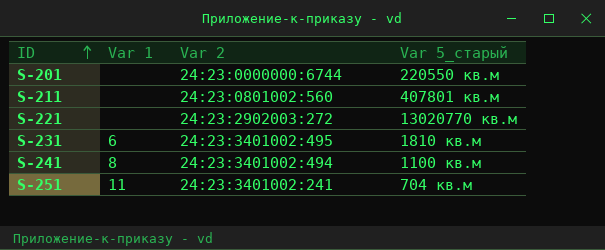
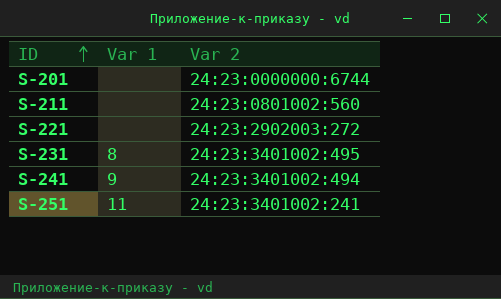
column Var 5_старый | position: 4 -> none
S-231 | Var 1: 6 -> 8
S-241 | Var 1: 8 -> 9

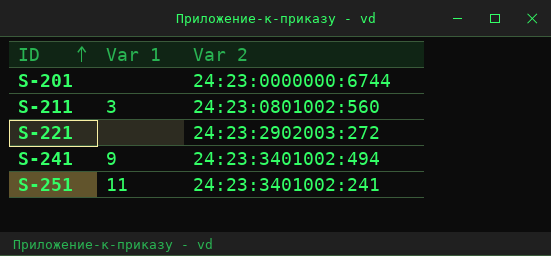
row S-231: 8 | 24:23:3401002:495 -> none
S-211 | Var 1: none -> 3

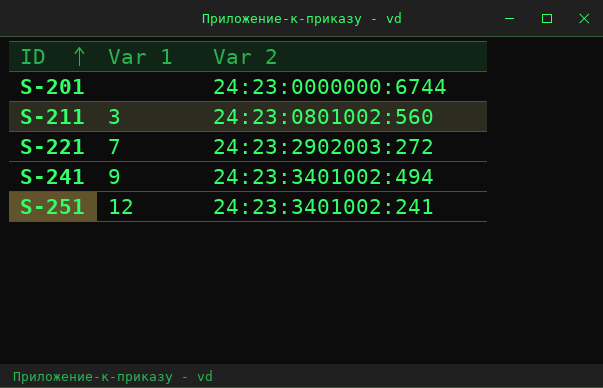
S-221 | Var 1: none -> 7
S-251 | Var 1: 11 -> 12

